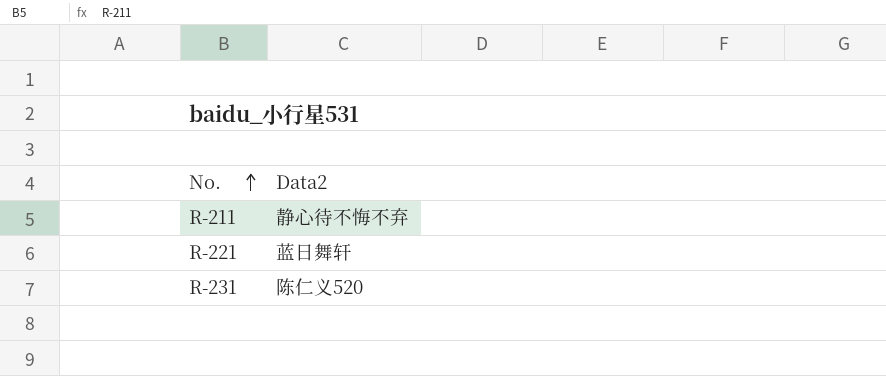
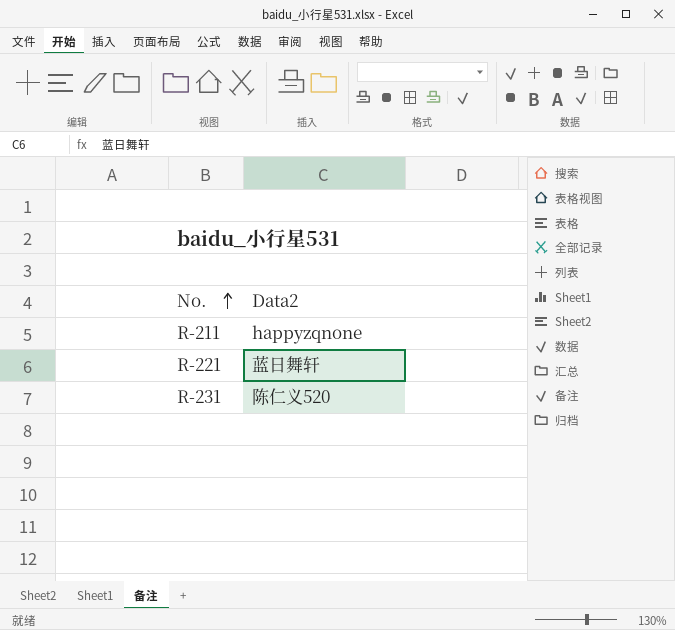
R-211 | Data2: 静心待不悔不弃 -> happyzqnone

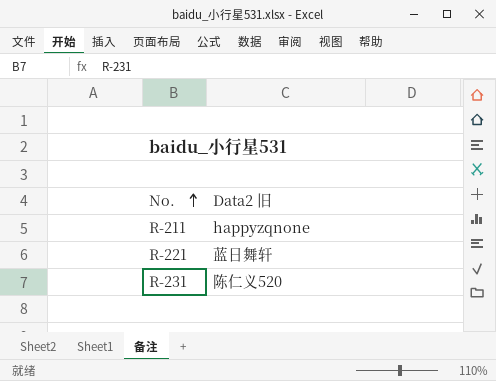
column name: Data2 -> Data2 旧

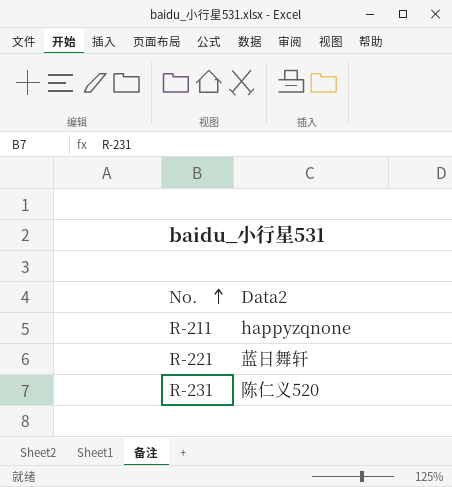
column name: Data2 旧 -> Data2

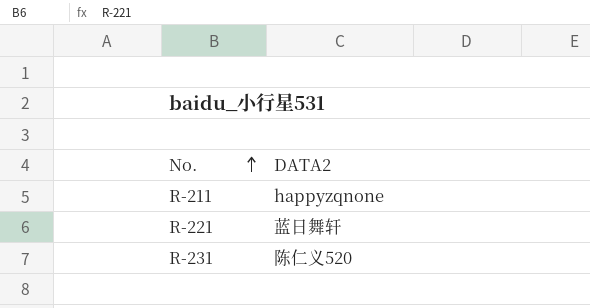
column name: Data2 -> DATA2

